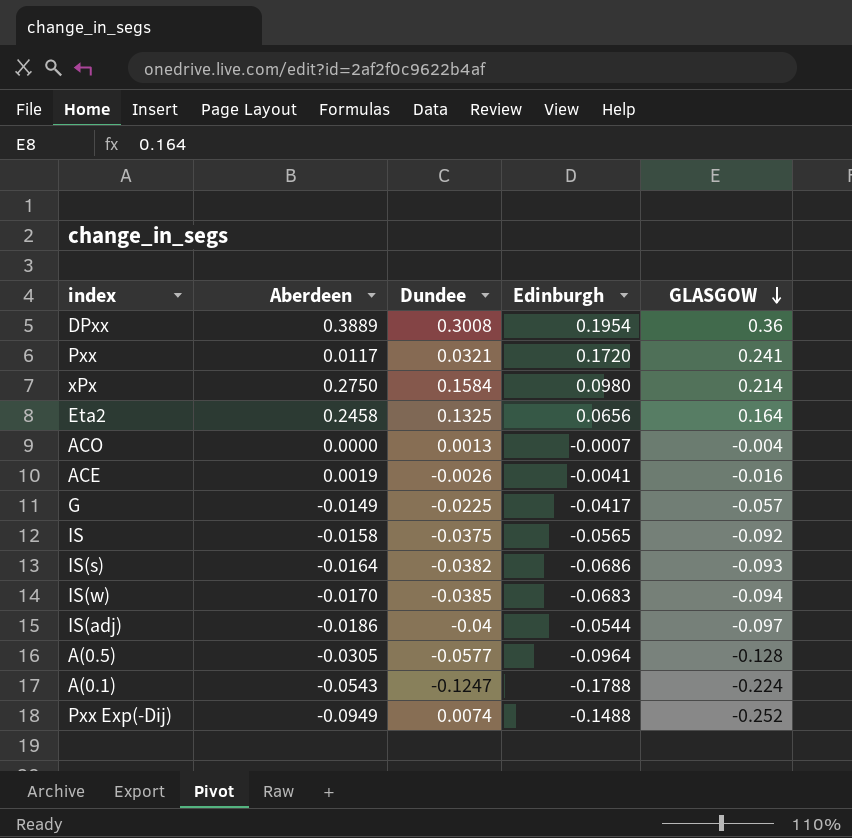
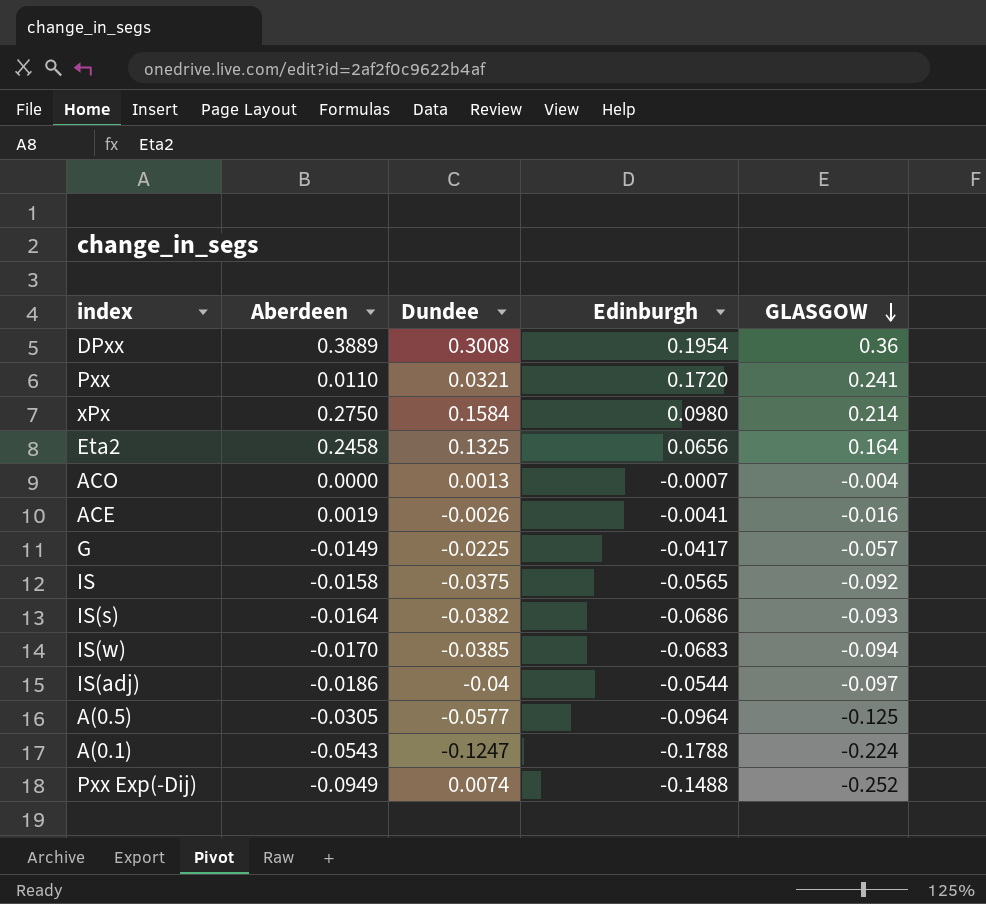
Pxx | Aberdeen: 0.0117 -> 0.0110
A(0.5) | GLASGOW: -0.128 -> -0.125

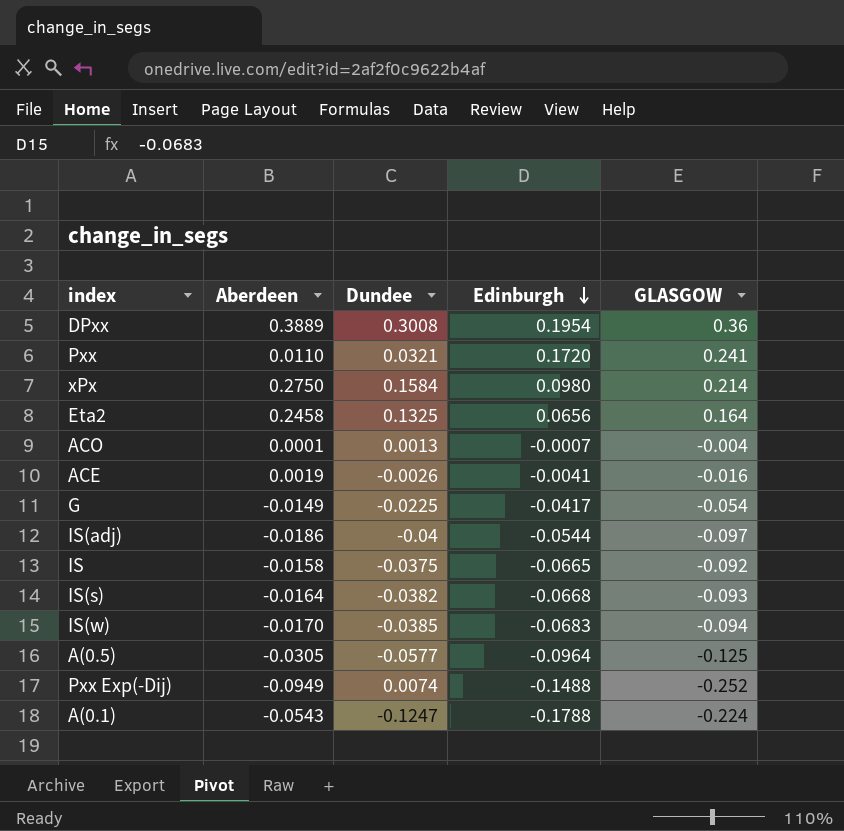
row order: GLASGOW descending -> Edinburgh descending
ACO | Aberdeen: 0.0000 -> 0.0001
G | GLASGOW: -0.057 -> -0.054
IS | Edinburgh: -0.0565 -> -0.0665
IS(s) | Edinburgh: -0.0686 -> -0.0668

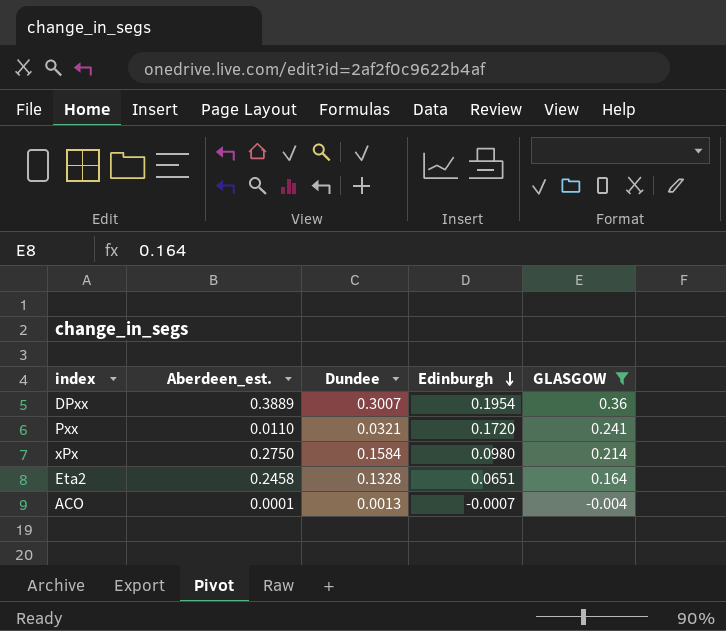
filter: none -> GLASGOW >= -0.004
column name: Aberdeen -> Aberdeen_est.
DPxx | Dundee: 0.3008 -> 0.3007
Eta2 | Dundee: 0.1325 -> 0.1328
Eta2 | Edinburgh: 0.0656 -> 0.0651

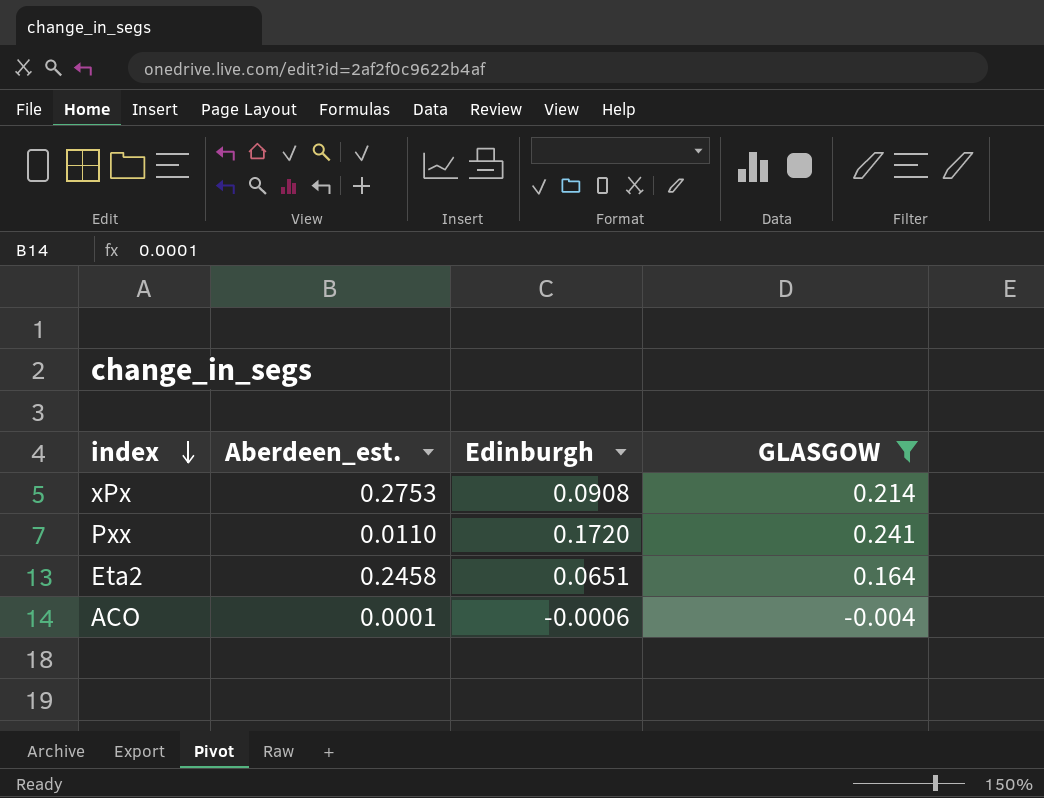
row order: Edinburgh descending -> index descending
column Dundee | position: 3 -> none
row DPxx: 0.3889 | 0.3007 | 0.1954 | 0.36 -> none
xPx | Aberdeen_est.: 0.2750 -> 0.2753
xPx | Edinburgh: 0.0980 -> 0.0908
ACO | Edinburgh: -0.0007 -> -0.0006

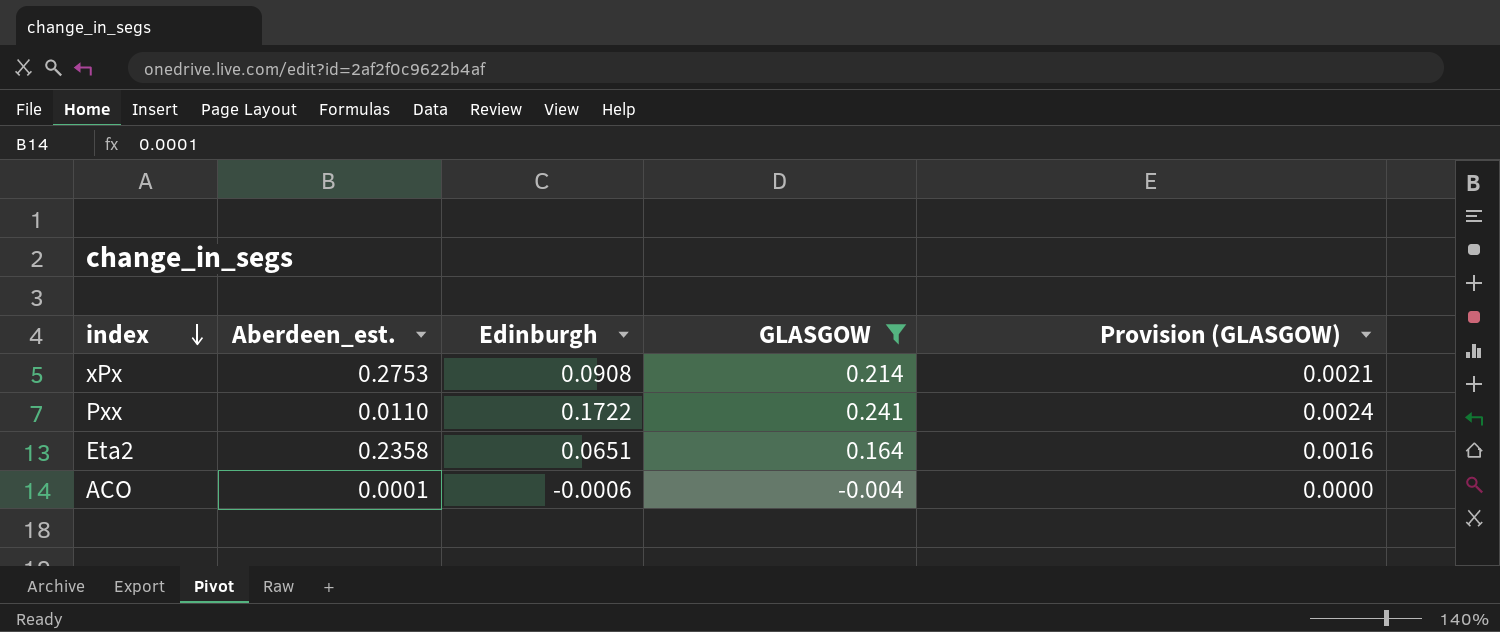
column Provision (GLASGOW) | formula: none -> [GLASGOW] * 0.01
Pxx | Edinburgh: 0.1720 -> 0.1722
Eta2 | Aberdeen_est.: 0.2458 -> 0.2358

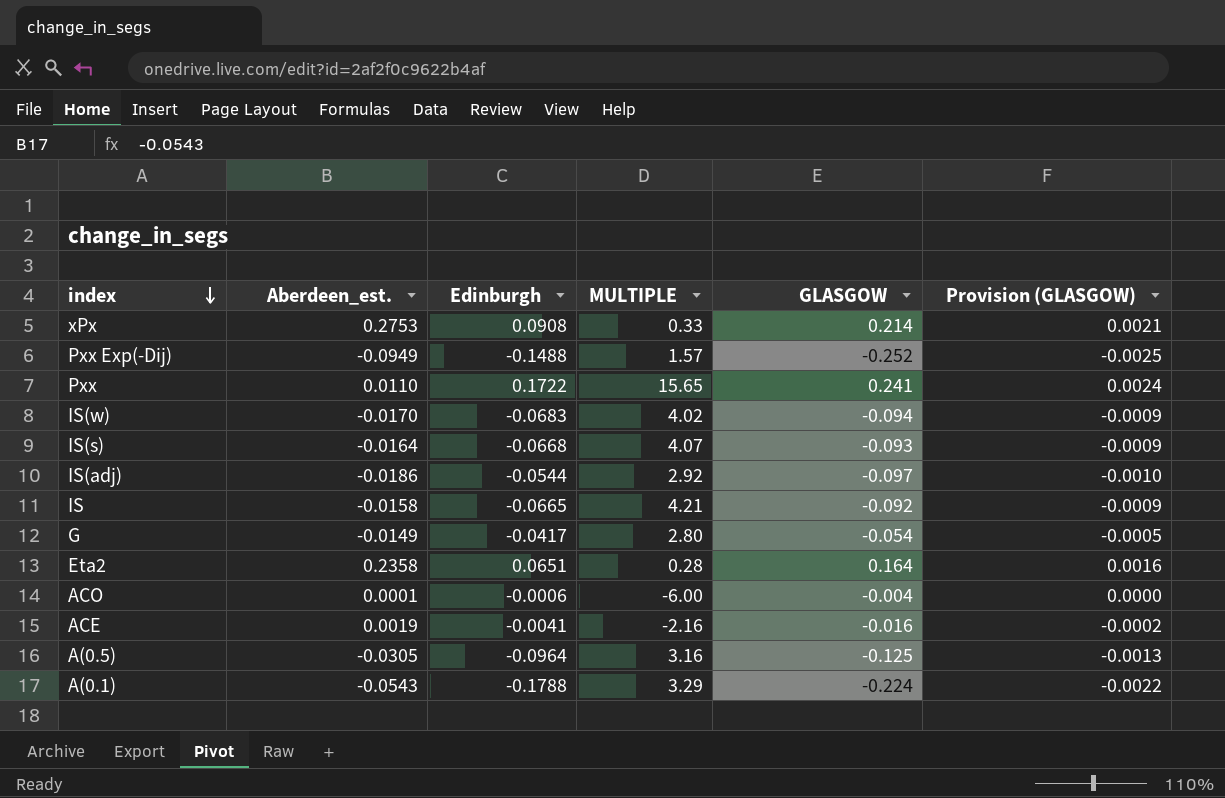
filter: GLASGOW >= -0.004 -> none
column MULTIPLE | formula: none -> [Edinburgh] / [Aberdeen_est.]

